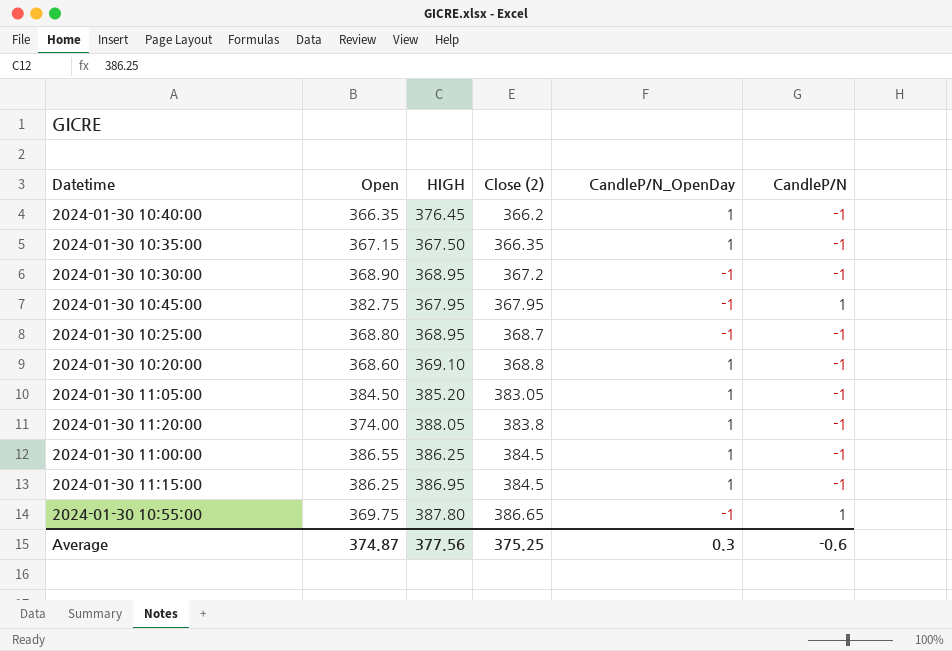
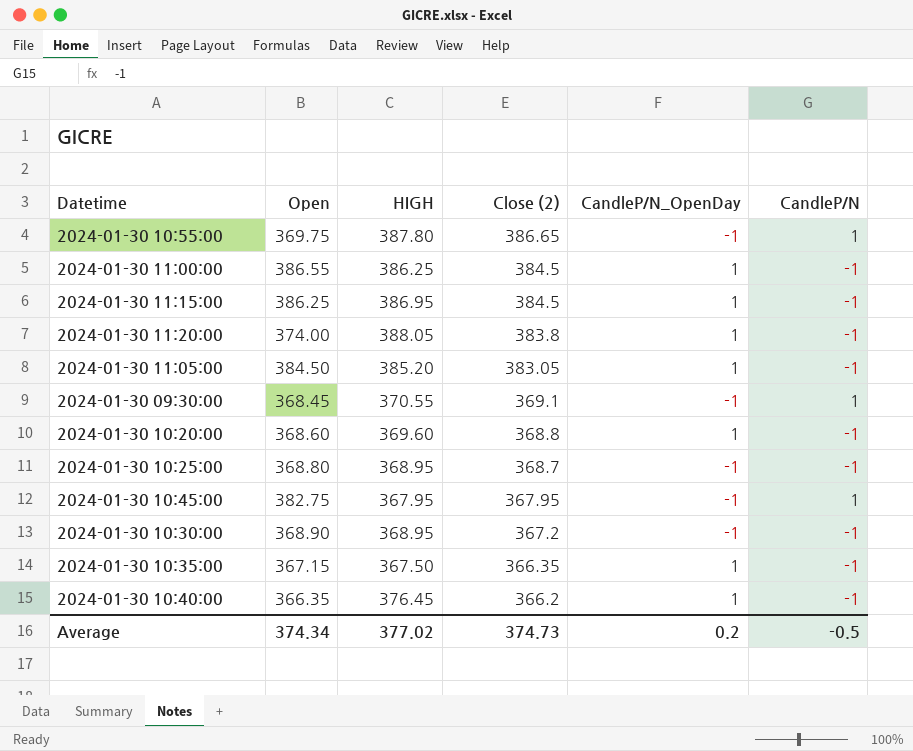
row order: Close (2) ascending -> Close (2) descending
row 2024-01-30 09:30:00: none -> 368.45 | 370.55 | 369.1 | -1 | 1
2024-01-30 10:20:00 | HIGH: 369.10 -> 369.60
Average | Open: 374.87 -> 374.34
Average | HIGH: 377.56 -> 377.02
Average | Close (2): 375.25 -> 374.73
Average | CandleP/N_OpenDay: 0.3 -> 0.2
Average | CandleP/N: -0.6 -> -0.5

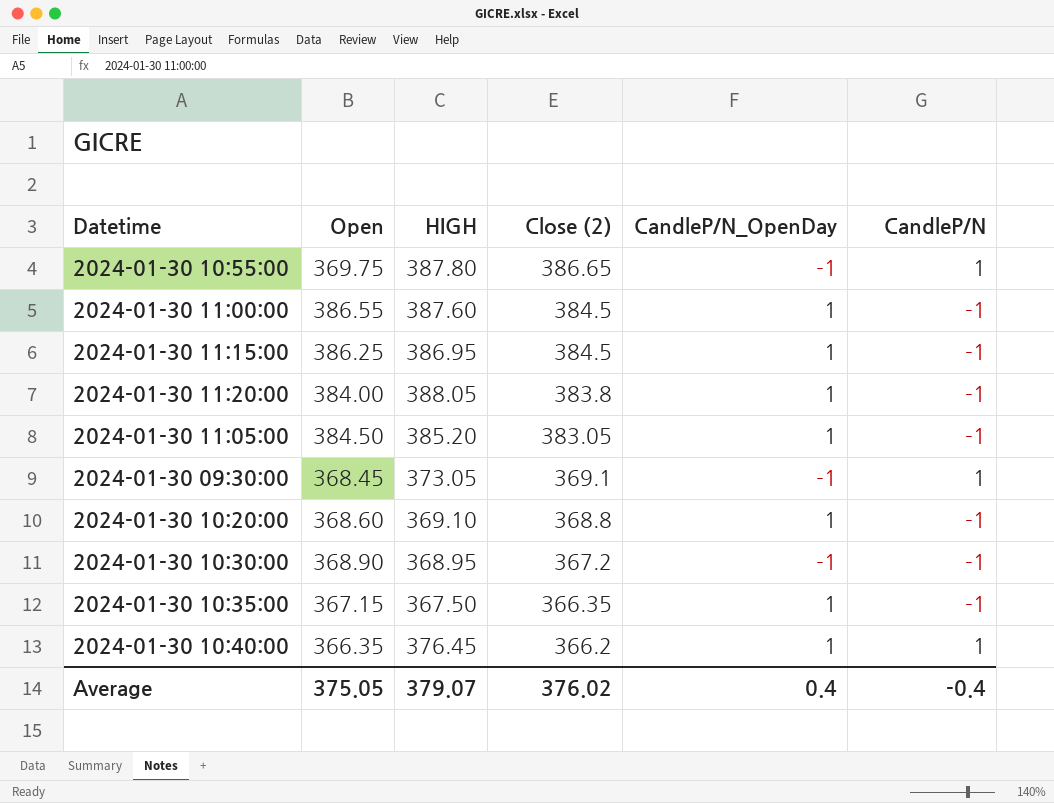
row 2024-01-30 10:25:00: 368.80 | 368.95 | 368.7 | -1 | -1 -> none
row 2024-01-30 10:45:00: 382.75 | 367.95 | 367.95 | -1 | 1 -> none
2024-01-30 11:00:00 | HIGH: 386.25 -> 387.60
2024-01-30 11:20:00 | Open: 374.00 -> 384.00
2024-01-30 09:30:00 | HIGH: 370.55 -> 373.05
2024-01-30 10:20:00 | HIGH: 369.60 -> 369.10
2024-01-30 10:40:00 | CandleP/N: -1 -> 1
Average | Open: 374.34 -> 375.05
Average | HIGH: 377.02 -> 379.07
Average | Close (2): 374.73 -> 376.02
Average | CandleP/N_OpenDay: 0.2 -> 0.4
Average | CandleP/N: -0.5 -> -0.4

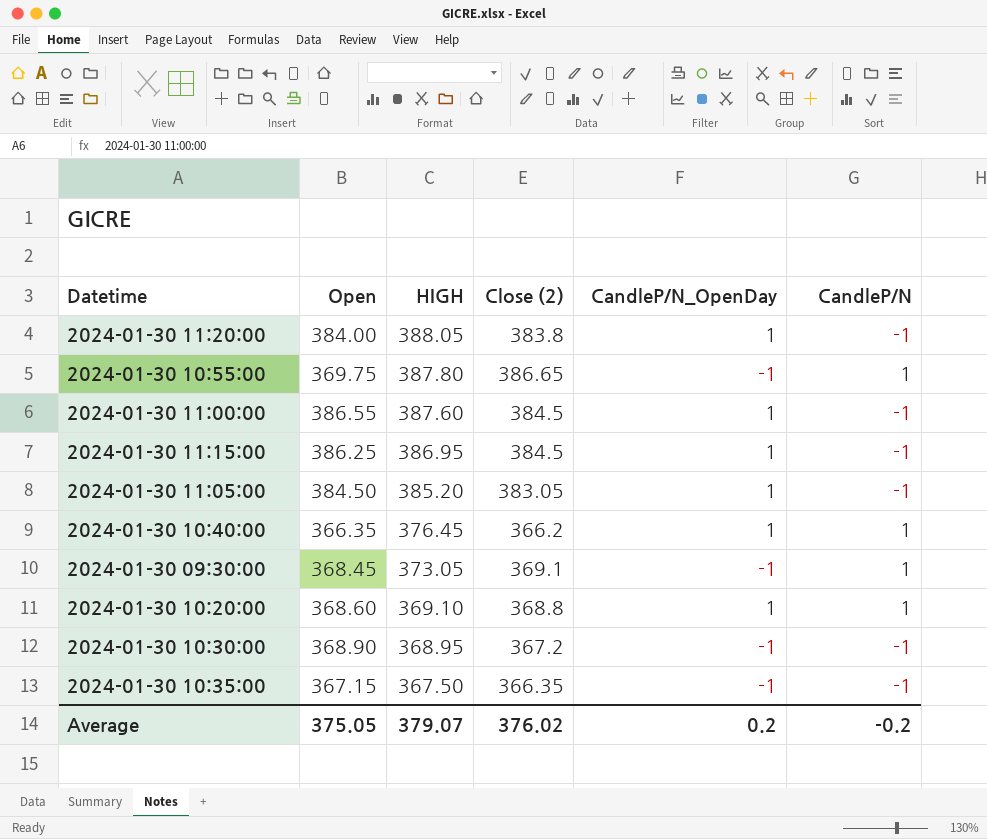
row order: Close (2) descending -> HIGH descending
2024-01-30 10:20:00 | CandleP/N: -1 -> 1
2024-01-30 10:35:00 | CandleP/N_OpenDay: 1 -> -1
Average | CandleP/N_OpenDay: 0.4 -> 0.2
Average | CandleP/N: -0.4 -> -0.2

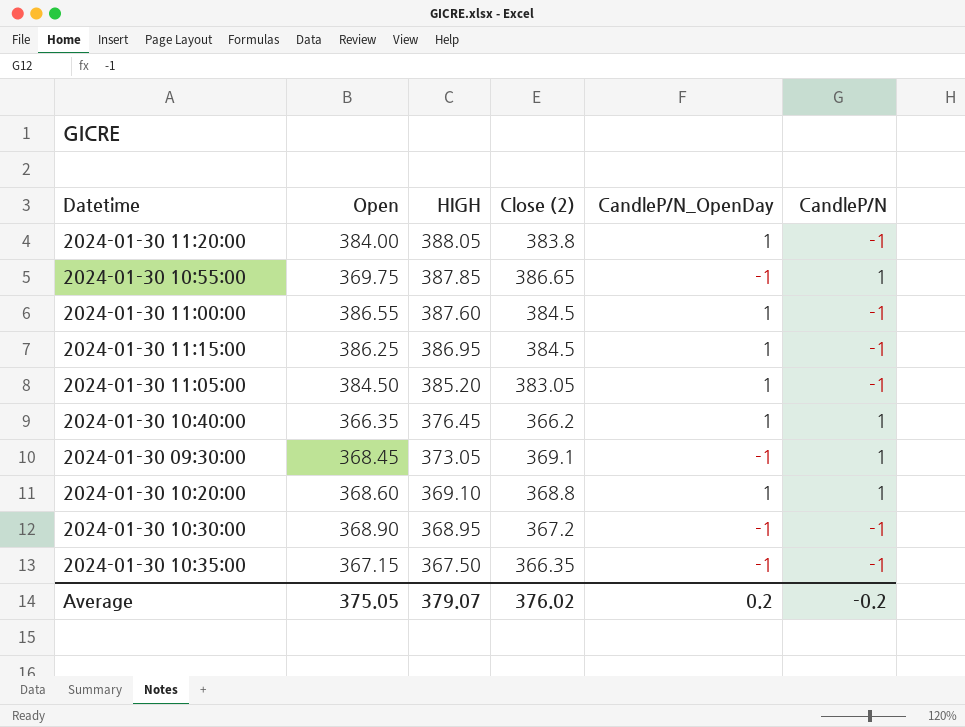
2024-01-30 10:55:00 | HIGH: 387.80 -> 387.85

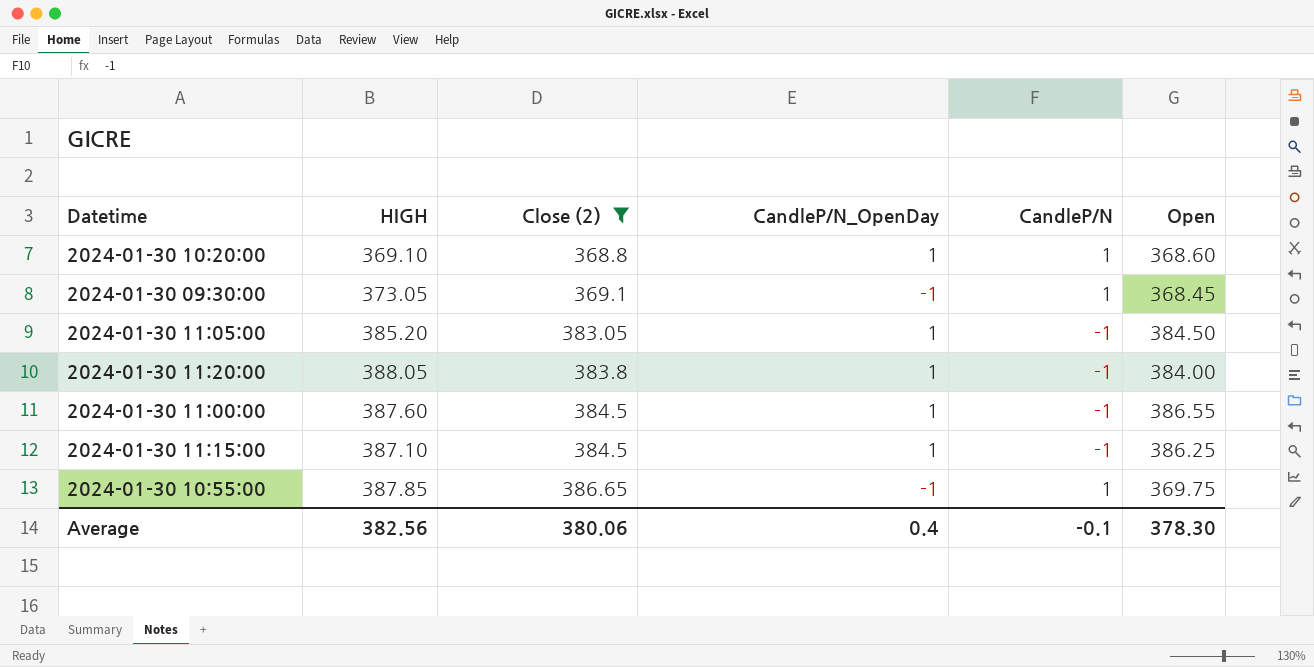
filter: none -> Close (2) >= 368.8
row order: HIGH descending -> Close (2) ascending
column Open | position: 2 -> 6
2024-01-30 11:15:00 | HIGH: 386.95 -> 387.10
Average | HIGH: 379.07 -> 382.56
Average | Close (2): 376.02 -> 380.06
Average | CandleP/N_OpenDay: 0.2 -> 0.4
Average | CandleP/N: -0.2 -> -0.1
Average | Open: 375.05 -> 378.30

